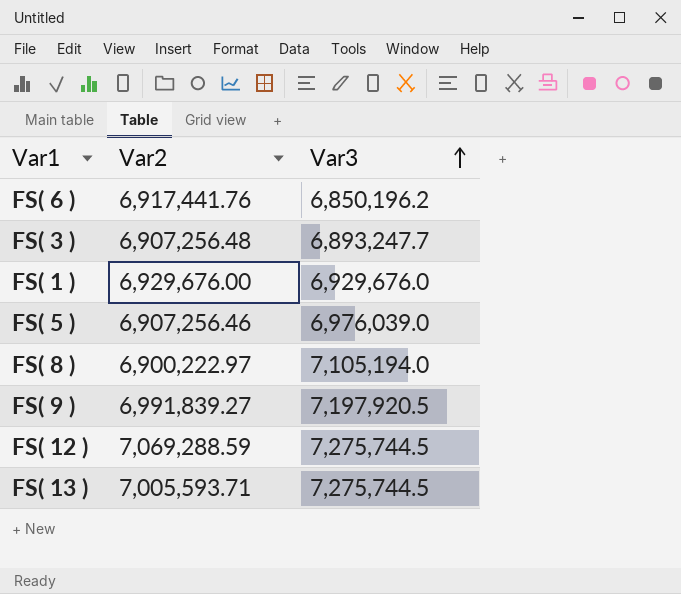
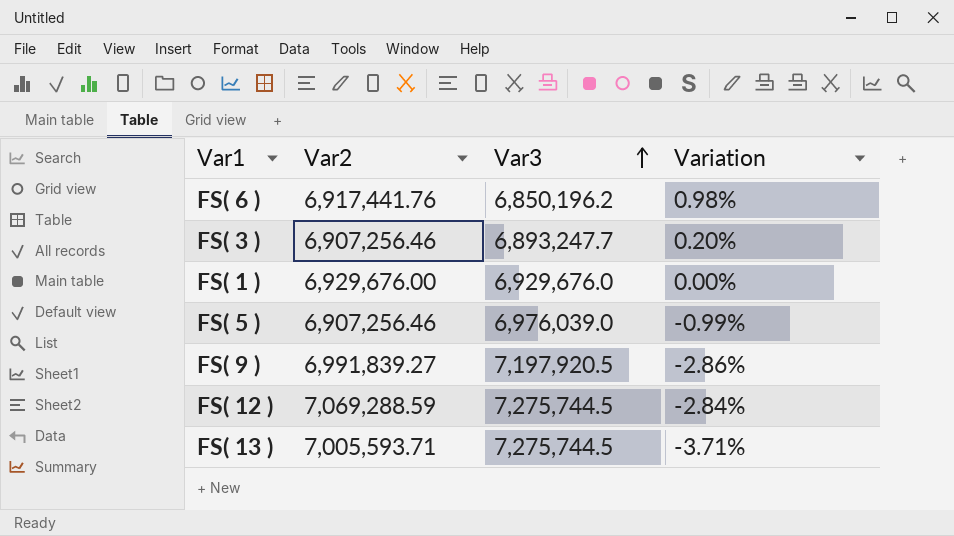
column Variation | formula: none -> ([Var2] - [Var3]) / [Var3]
row FS( 8 ): 6,900,222.97 | 7,105,194.0 -> none
FS( 3 ) | Var2: 6,907,256.48 -> 6,907,256.46

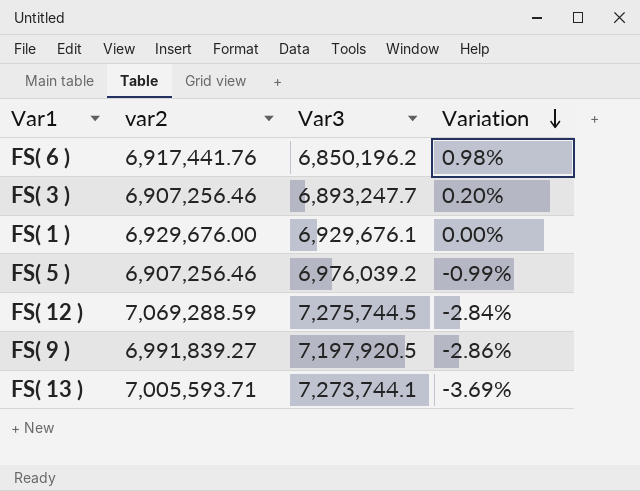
row order: Var3 ascending -> Variation descending
column name: Var2 -> var2
FS( 1 ) | Var3: 6,929,676.0 -> 6,929,676.1
FS( 5 ) | Var3: 6,976,039.0 -> 6,976,039.2
FS( 13 ) | Var3: 7,275,744.5 -> 7,273,744.1
FS( 13 ) | Variation: -3.71% -> -3.69%

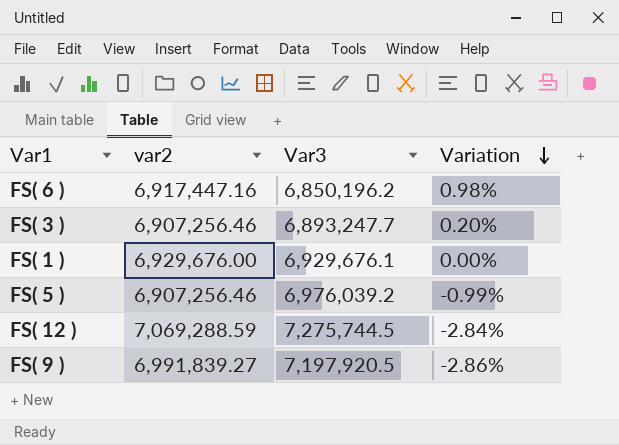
row FS( 13 ): 7,005,593.71 | 7,273,744.1 | -3.69% -> none
FS( 6 ) | var2: 6,917,441.76 -> 6,917,447.16

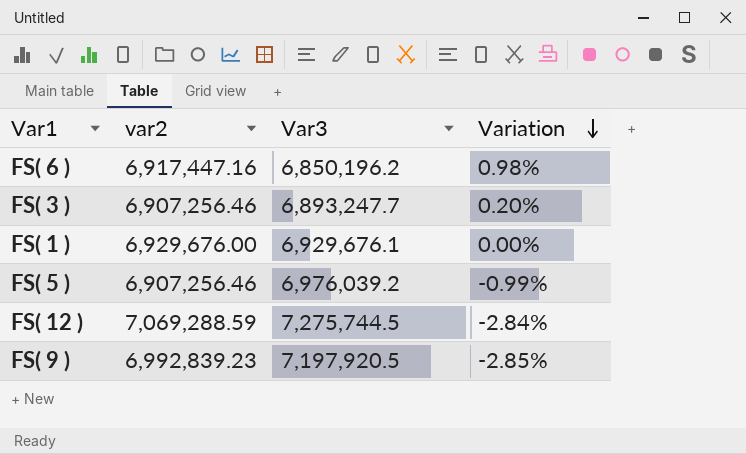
FS( 9 ) | var2: 6,991,839.27 -> 6,992,839.23
FS( 9 ) | Variation: -2.86% -> -2.85%

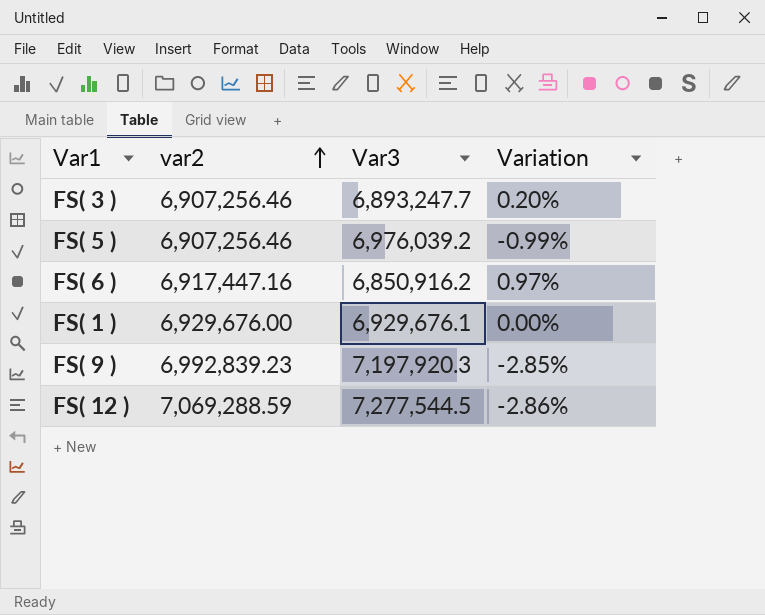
row order: Variation descending -> var2 ascending
FS( 6 ) | Var3: 6,850,196.2 -> 6,850,916.2
FS( 6 ) | Variation: 0.98% -> 0.97%
FS( 9 ) | Var3: 7,197,920.5 -> 7,197,920.3
FS( 12 ) | Var3: 7,275,744.5 -> 7,277,544.5
FS( 12 ) | Variation: -2.84% -> -2.86%

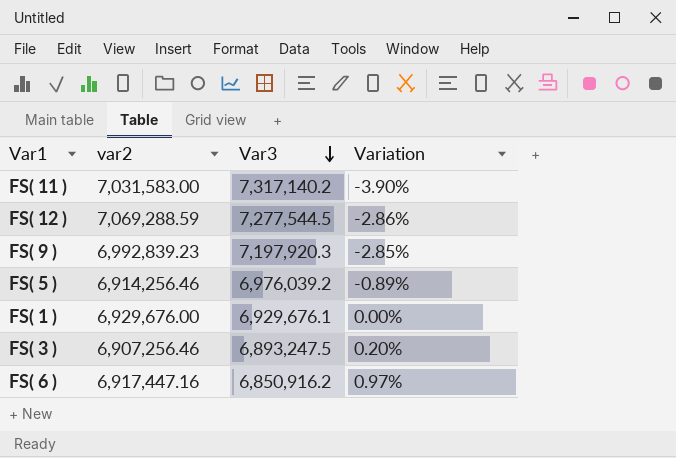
row order: var2 ascending -> Var3 descending
row FS( 11 ): none -> 7,031,583.00 | 7,317,140.2 | -3.90%
FS( 5 ) | var2: 6,907,256.46 -> 6,914,256.46
FS( 5 ) | Variation: -0.99% -> -0.89%
FS( 3 ) | Var3: 6,893,247.7 -> 6,893,247.5

